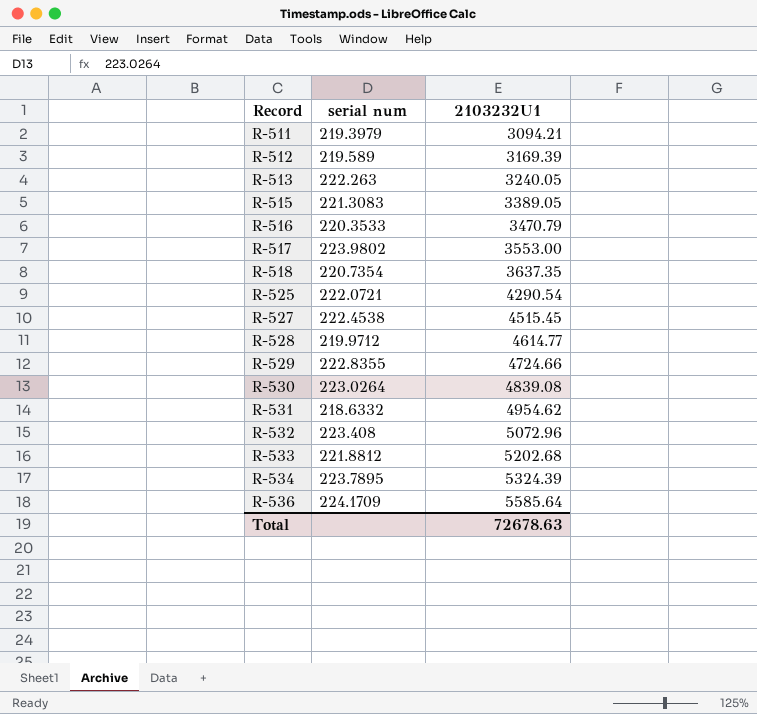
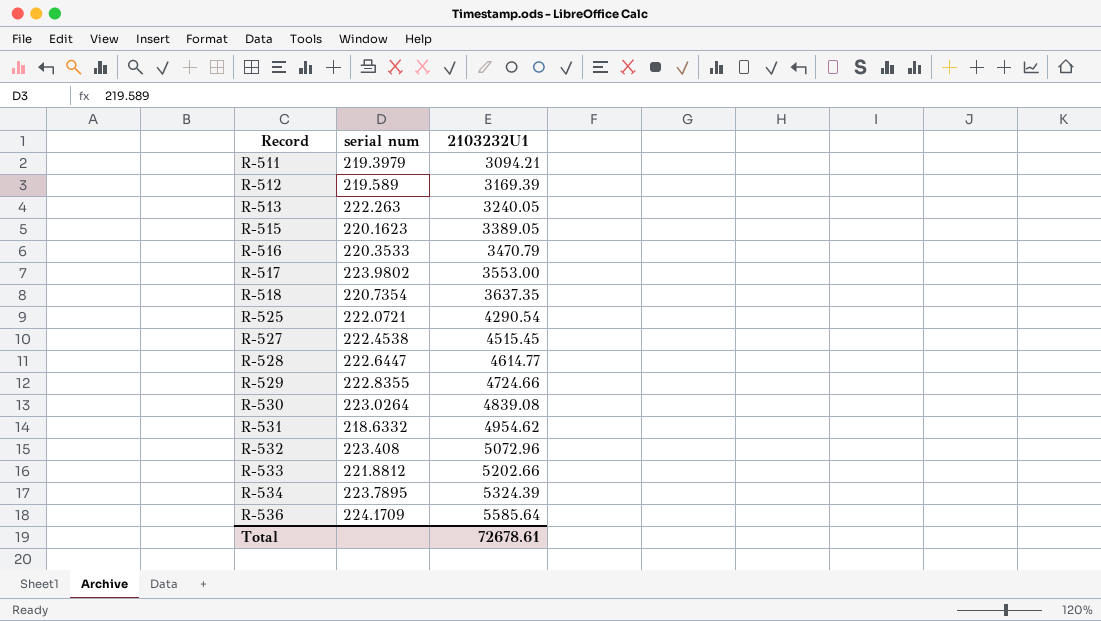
R-515 | serial num: 221.3083 -> 220.1623
R-528 | serial num: 219.9712 -> 222.6447
R-533 | 2103232U1: 5202.68 -> 5202.66
Total | 2103232U1: 72678.63 -> 72678.61

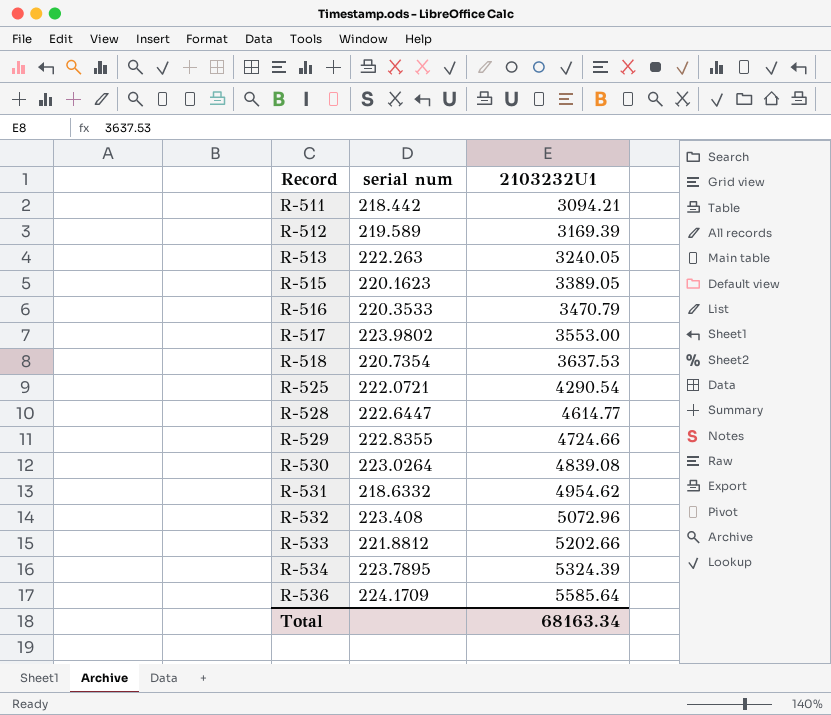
row R-527: 222.4538 | 4515.45 -> none
R-511 | serial num: 219.3979 -> 218.442
R-518 | 2103232U1: 3637.35 -> 3637.53
Total | 2103232U1: 72678.61 -> 68163.34

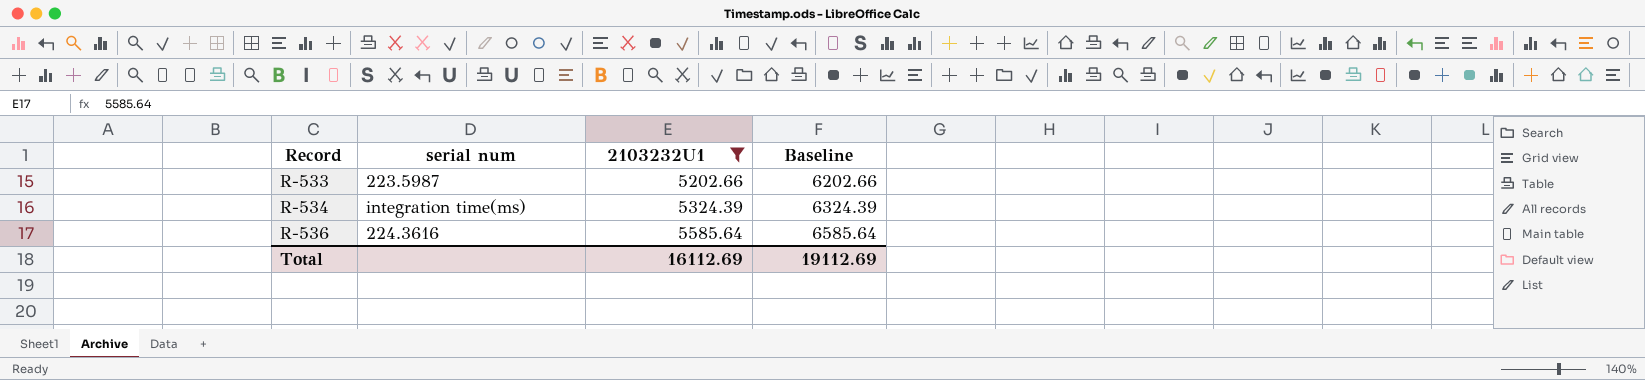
filter: none -> 2103232U1 >= 5202.66
column Baseline | formula: none -> [2103232U1] + 1000
R-533 | serial num: 221.8812 -> 223.5987
R-534 | serial num: 223.7895 -> integration time(ms)
R-536 | serial num: 224.1709 -> 224.3616
Total | 2103232U1: 68163.34 -> 16112.69

